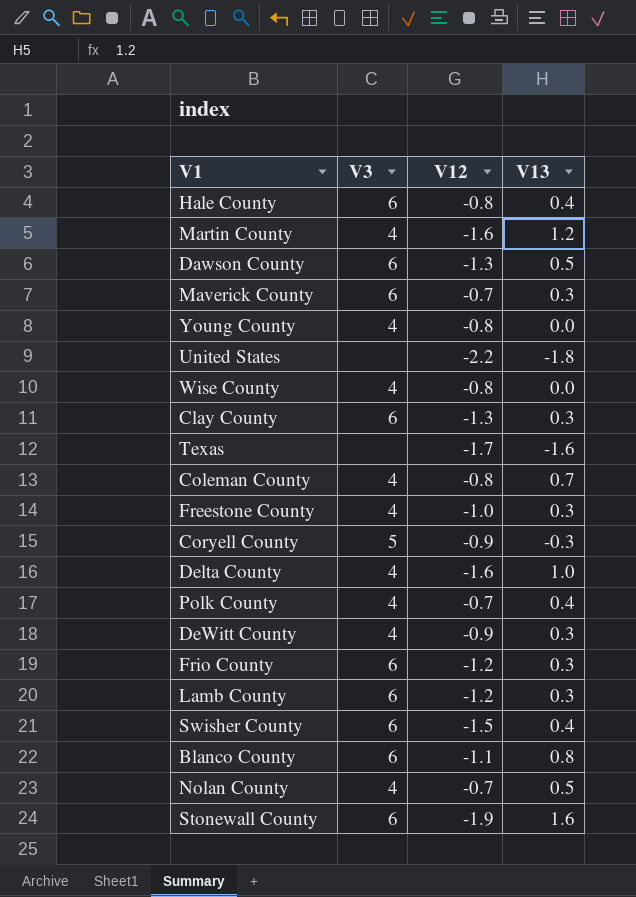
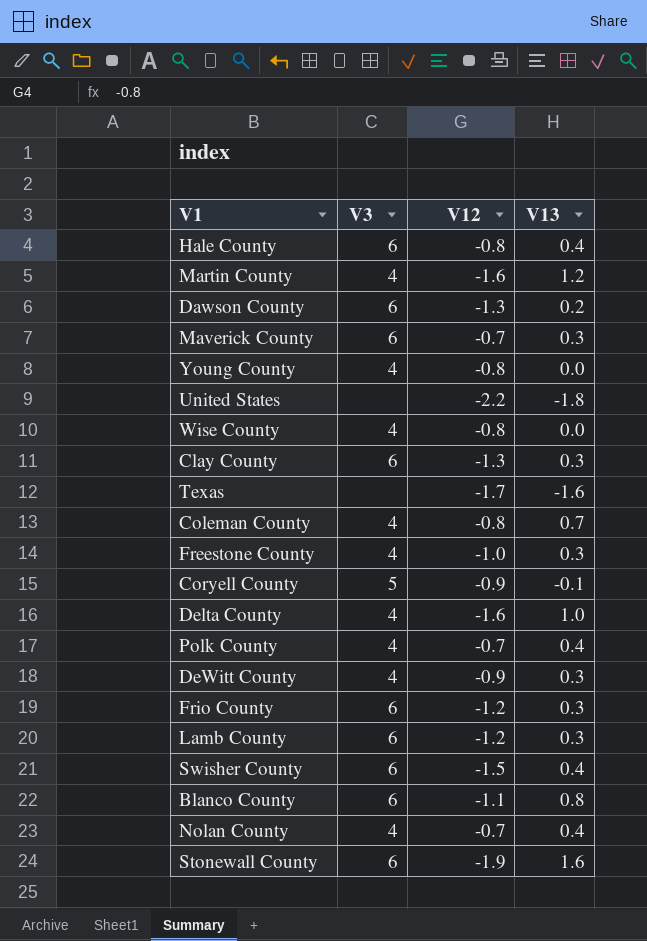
Dawson County | V13: 0.5 -> 0.2
Coryell County | V13: -0.3 -> -0.1
Nolan County | V13: 0.5 -> 0.4

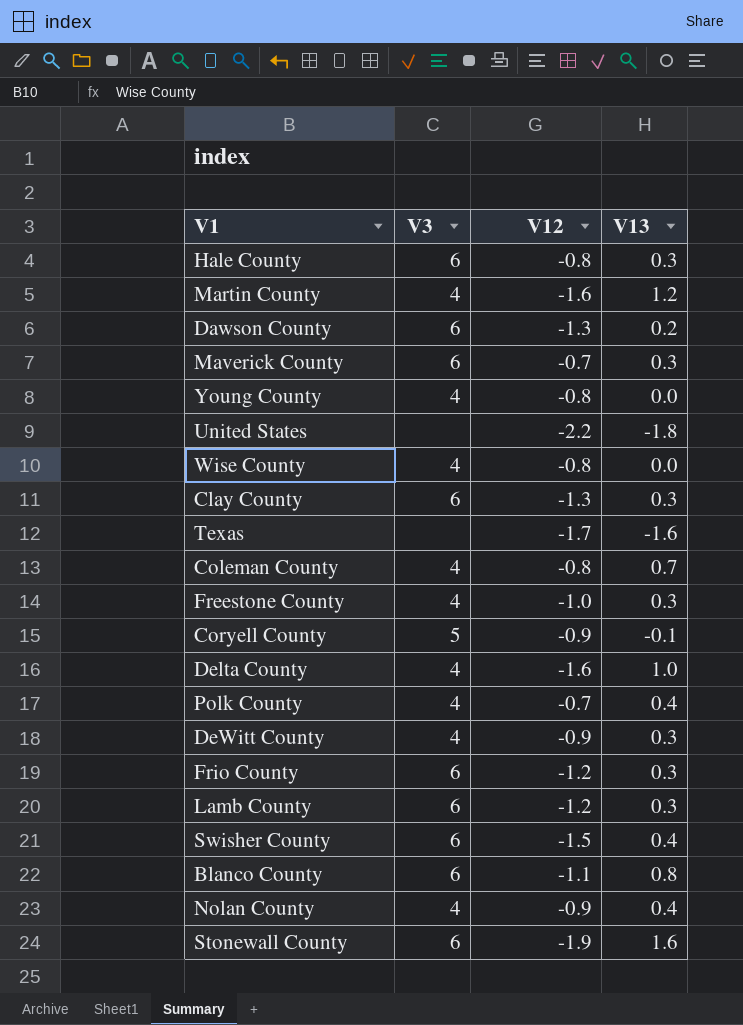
Hale County | V13: 0.4 -> 0.3
Nolan County | V12: -0.7 -> -0.9

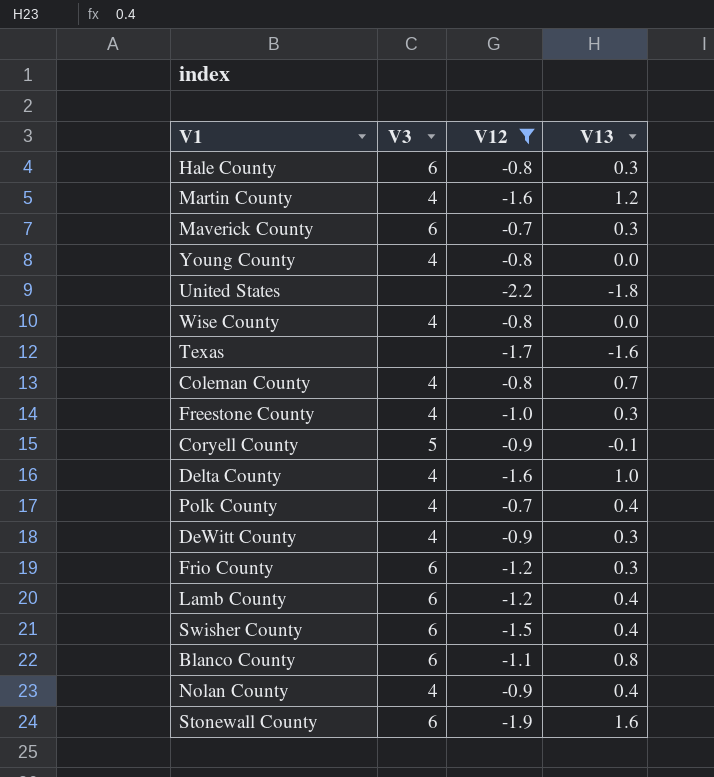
filter: none -> V12 != -1.3
Lamb County | V13: 0.3 -> 0.4

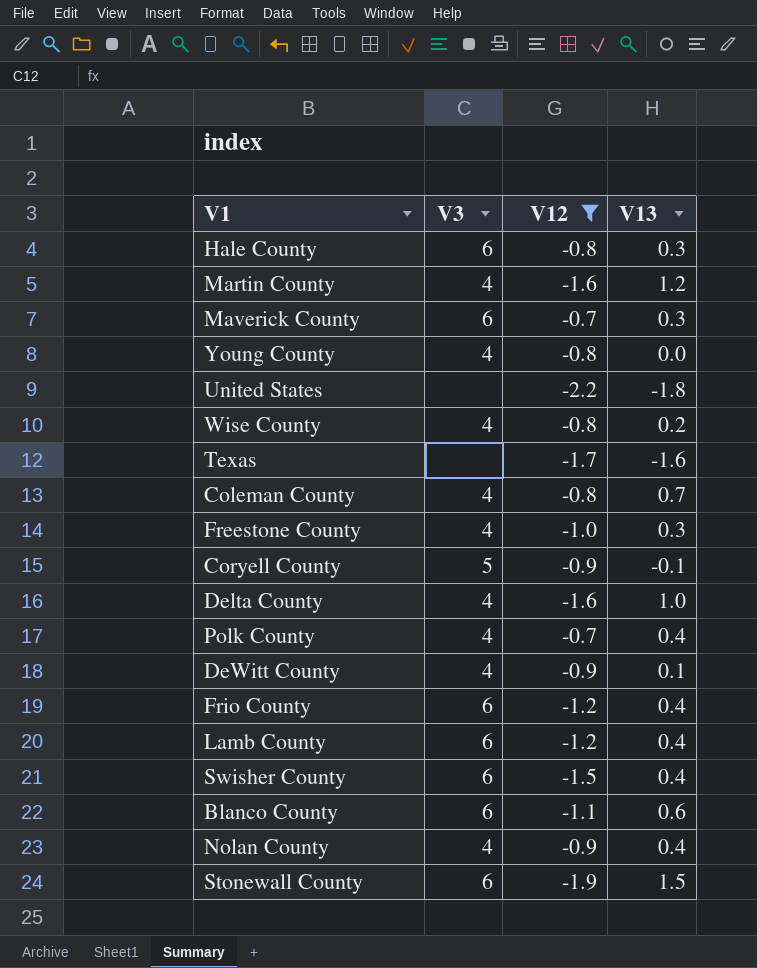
Wise County | V13: 0.0 -> 0.2
DeWitt County | V13: 0.3 -> 0.1
Frio County | V13: 0.3 -> 0.4
Blanco County | V13: 0.8 -> 0.6
Stonewall County | V13: 1.6 -> 1.5

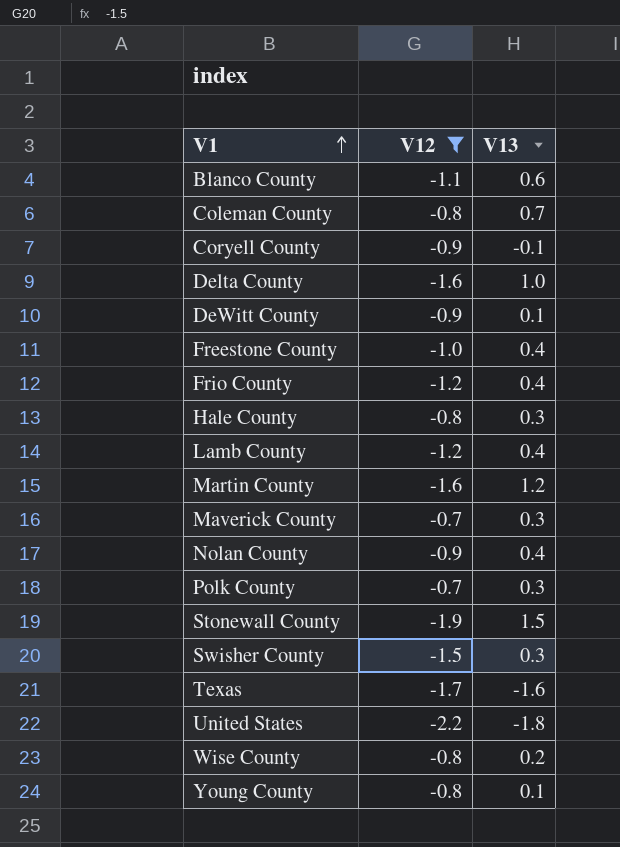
row order: none -> V1 ascending
column V3 | position: 2 -> none
Freestone County | V13: 0.3 -> 0.4
Polk County | V13: 0.4 -> 0.3
Swisher County | V13: 0.4 -> 0.3
Young County | V13: 0.0 -> 0.1

